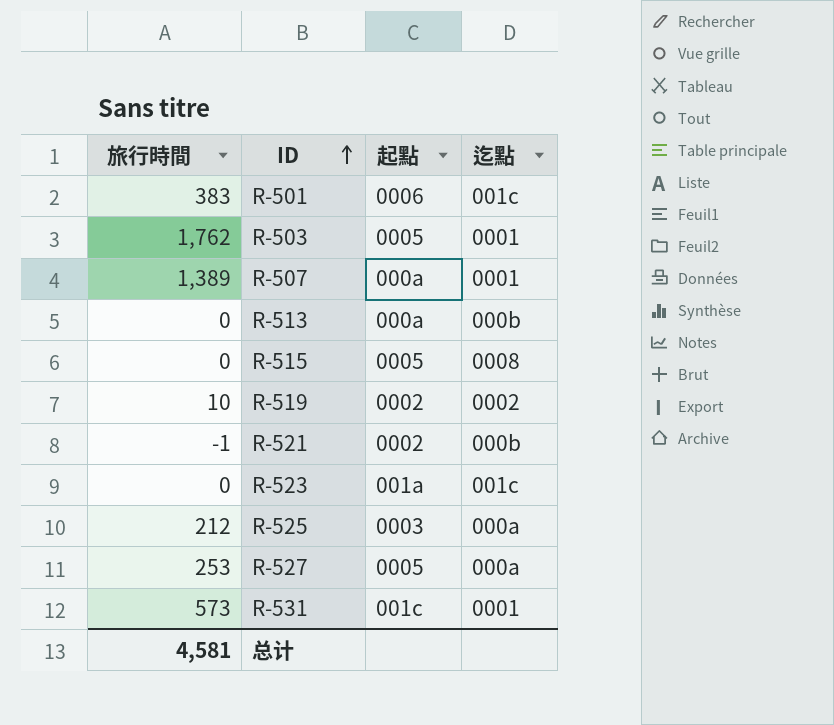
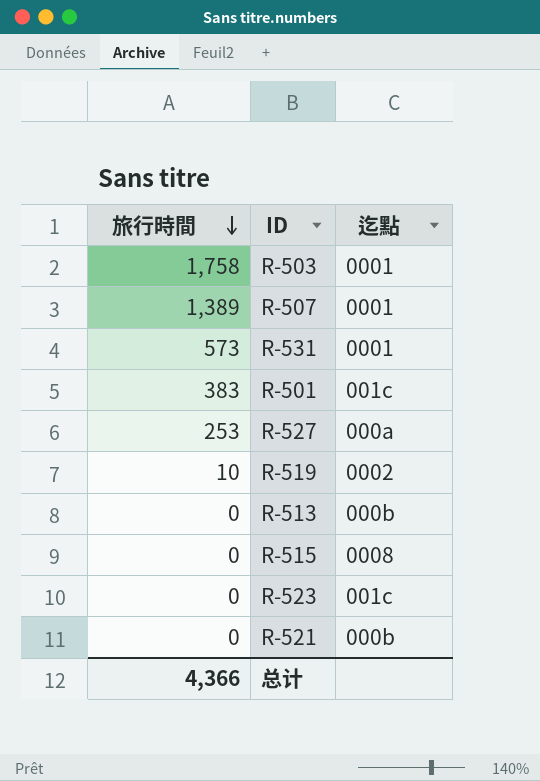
row order: ID ascending -> 旅行時間 descending
column 起點 | position: 3 -> none
row R-525: 212 | 0003 | 000a -> none
R-503 | 旅行時間: 1,762 -> 1,758
R-521 | 旅行時間: -1 -> 0
总计 | 旅行時間: 4,581 -> 4,366

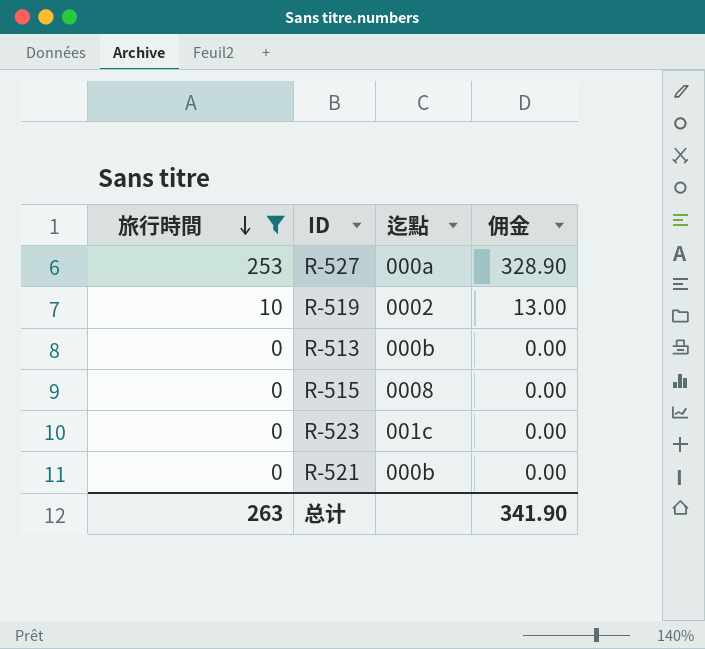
filter: none -> 旅行時間 <= 253
column 佣金 | formula: none -> [旅行時間] * 1.3
总计 | 旅行時間: 4,366 -> 263

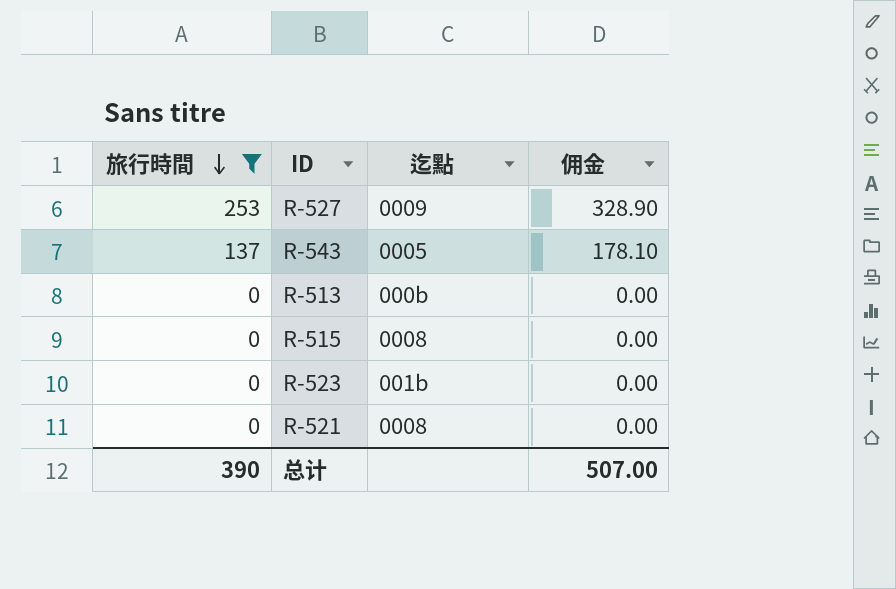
row R-519: 10 | 0002 | 13.00 -> none
R-527 | 迄點: 000a -> 0009
row R-543: none -> 137 | 0005 | 178.10
R-523 | 迄點: 001c -> 001b
R-521 | 迄點: 000b -> 0008
总计 | 旅行時間: 263 -> 390
总计 | 佣金: 341.90 -> 507.00

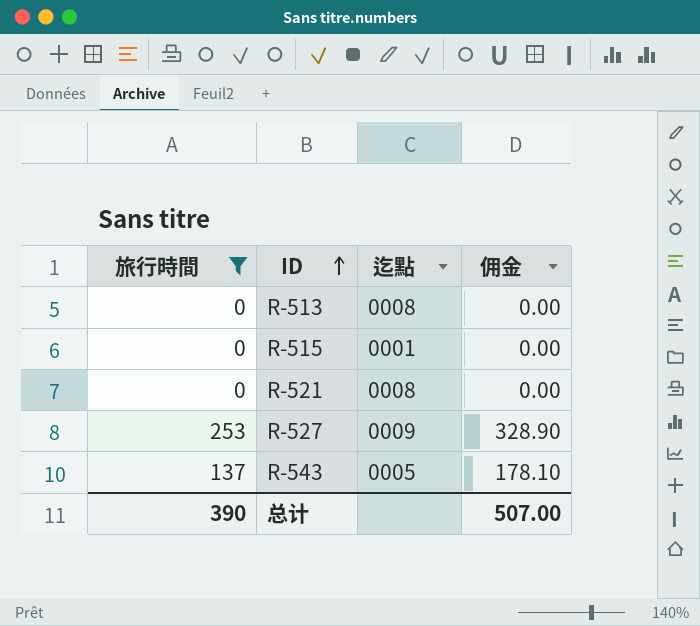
row order: 旅行時間 descending -> ID ascending
row R-523: 0 | 001b | 0.00 -> none
R-513 | 迄點: 000b -> 0008
R-515 | 迄點: 0008 -> 0001

